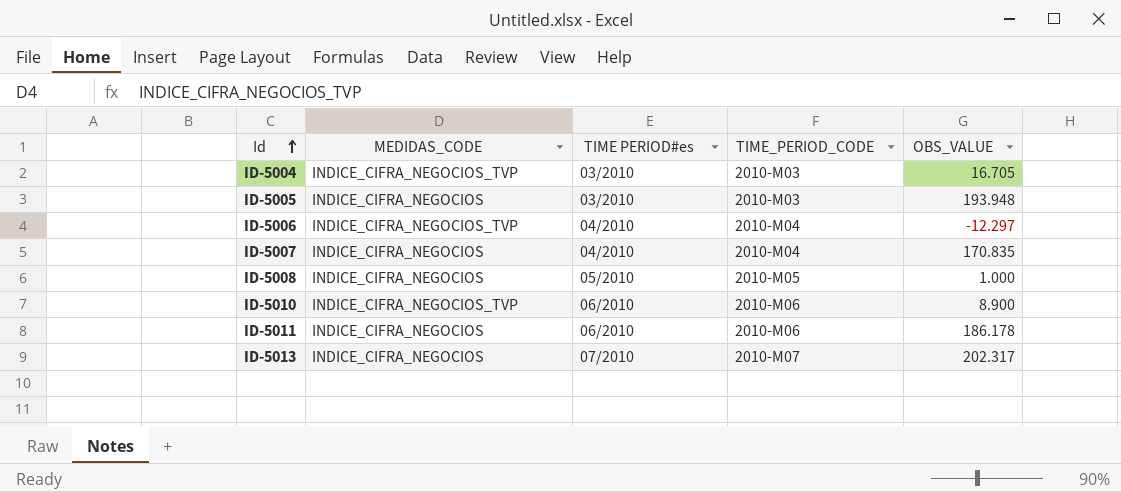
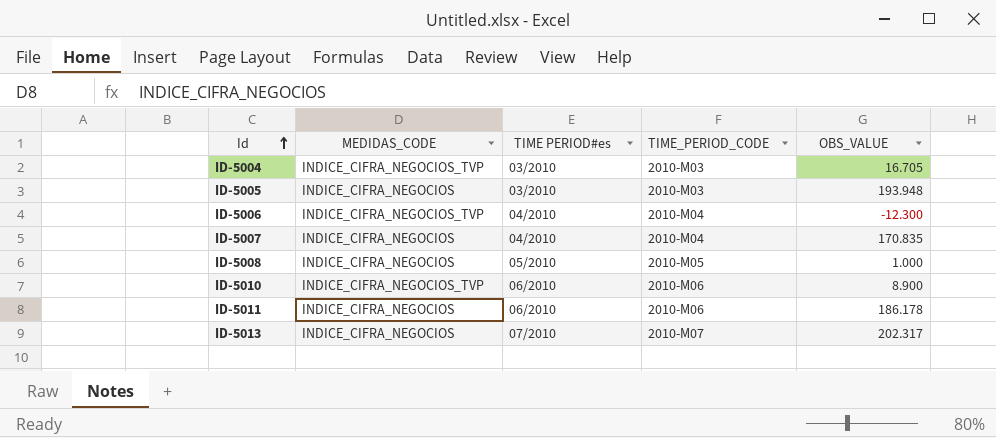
ID-5006 | OBS_VALUE: -12.297 -> -12.300

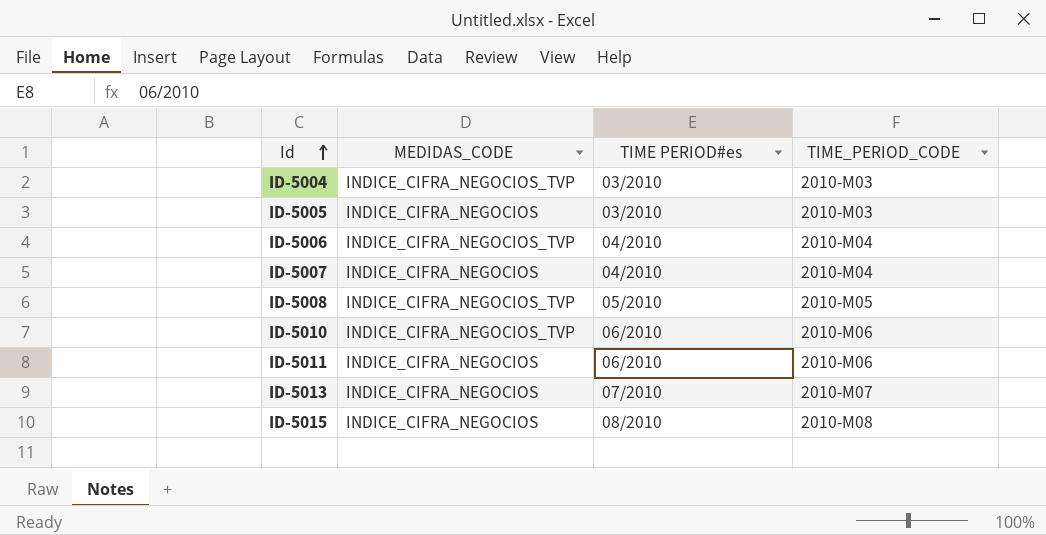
column OBS_VALUE | position: 5 -> none
ID-5008 | MEDIDAS_CODE: INDICE_CIFRA_NEGOCIOS -> INDICE_CIFRA_NEGOCIOS_TVP
row ID-5015: none -> INDICE_CIFRA_NEGOCIOS | 08/2010 | 2010-M08

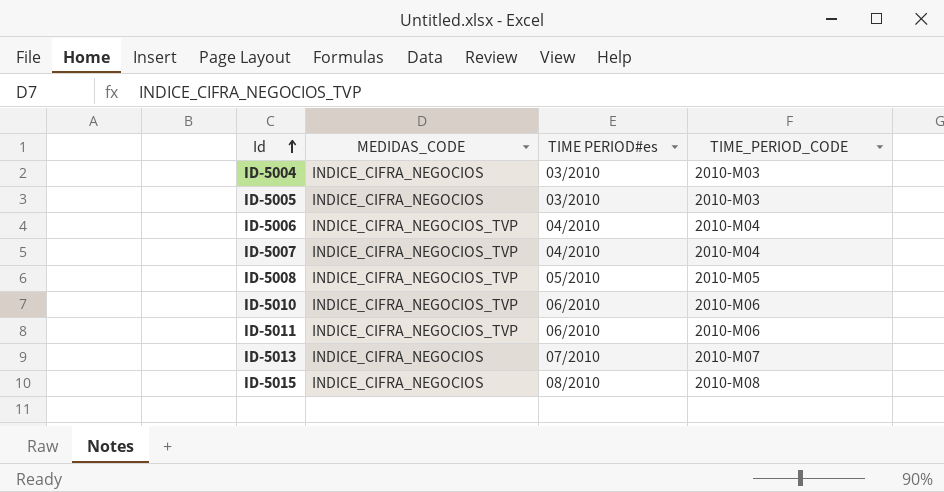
ID-5004 | MEDIDAS_CODE: INDICE_CIFRA_NEGOCIOS_TVP -> INDICE_CIFRA_NEGOCIOS
ID-5007 | MEDIDAS_CODE: INDICE_CIFRA_NEGOCIOS -> INDICE_CIFRA_NEGOCIOS_TVP
ID-5011 | MEDIDAS_CODE: INDICE_CIFRA_NEGOCIOS -> INDICE_CIFRA_NEGOCIOS_TVP

